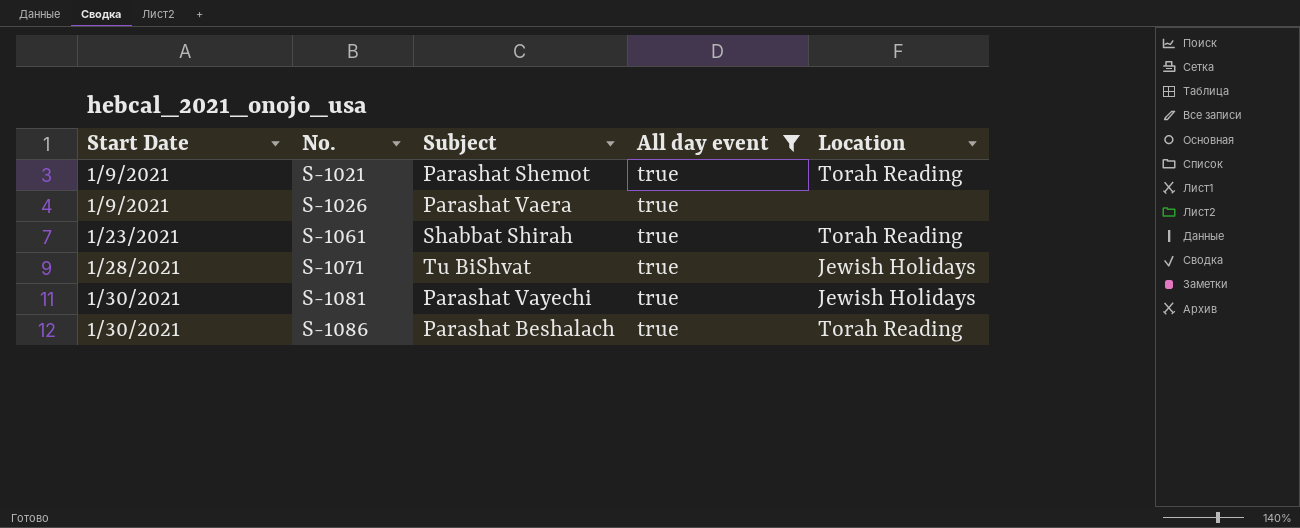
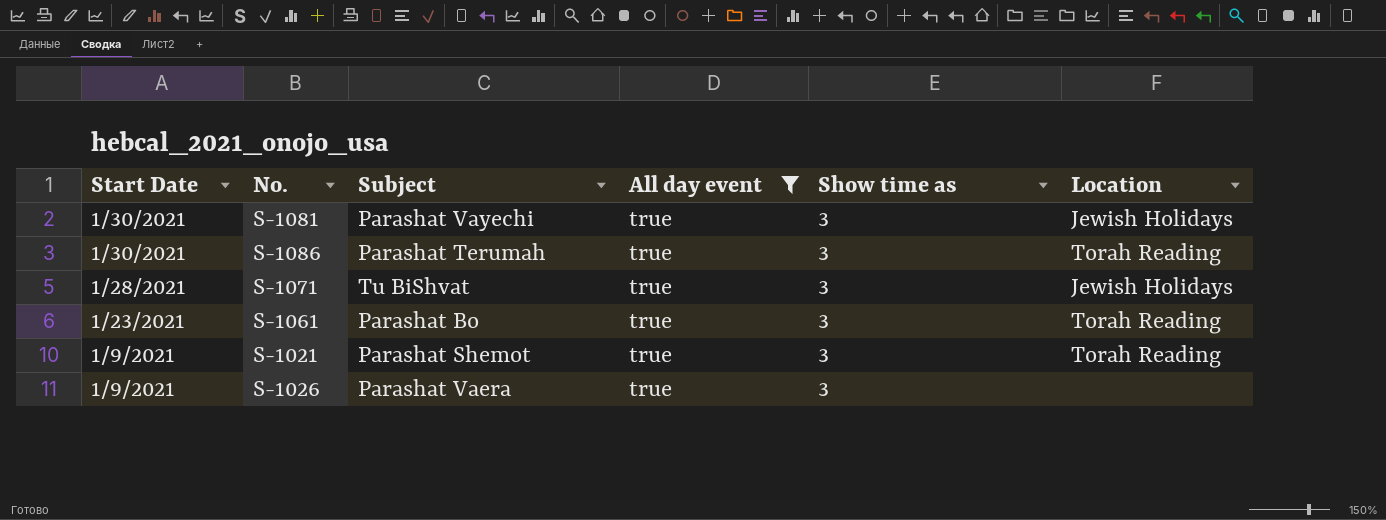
row order: Start Date ascending -> Start Date descending
column Show time as | position: none -> 5
S-1086 | Subject: Parashat Beshalach -> Parashat Terumah
S-1061 | Subject: Shabbat Shirah -> Parashat Bo

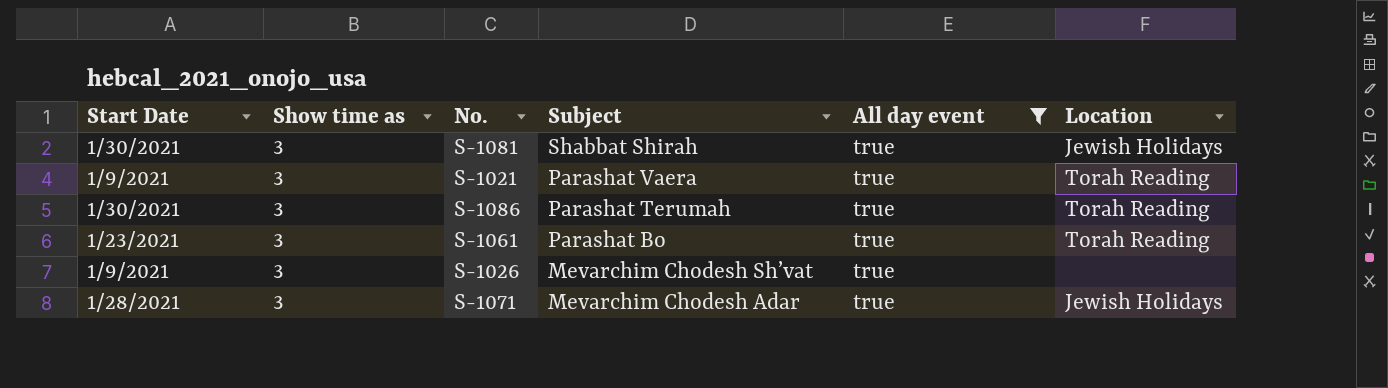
row order: Start Date descending -> Subject descending
column Show time as | position: 5 -> 2
S-1081 | Subject: Parashat Vayechi -> Shabbat Shirah
S-1021 | Subject: Parashat Shemot -> Parashat Vaera
S-1026 | Subject: Parashat Vaera -> Mevarchim Chodesh Sh’vat
S-1071 | Subject: Tu BiShvat -> Mevarchim Chodesh Adar

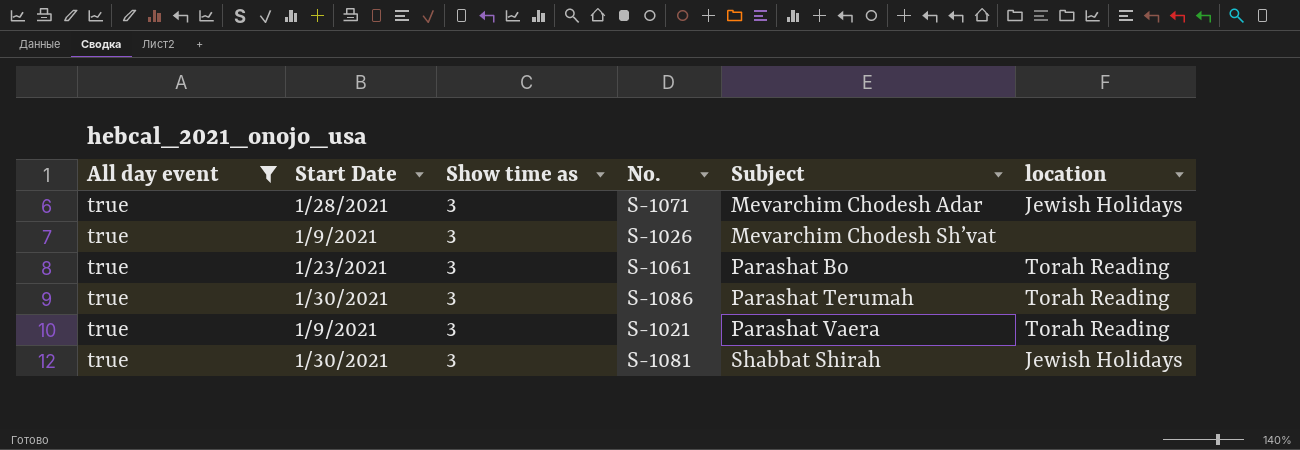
row order: Subject descending -> Subject ascending
column All day event | position: 5 -> 1
column name: Location -> location

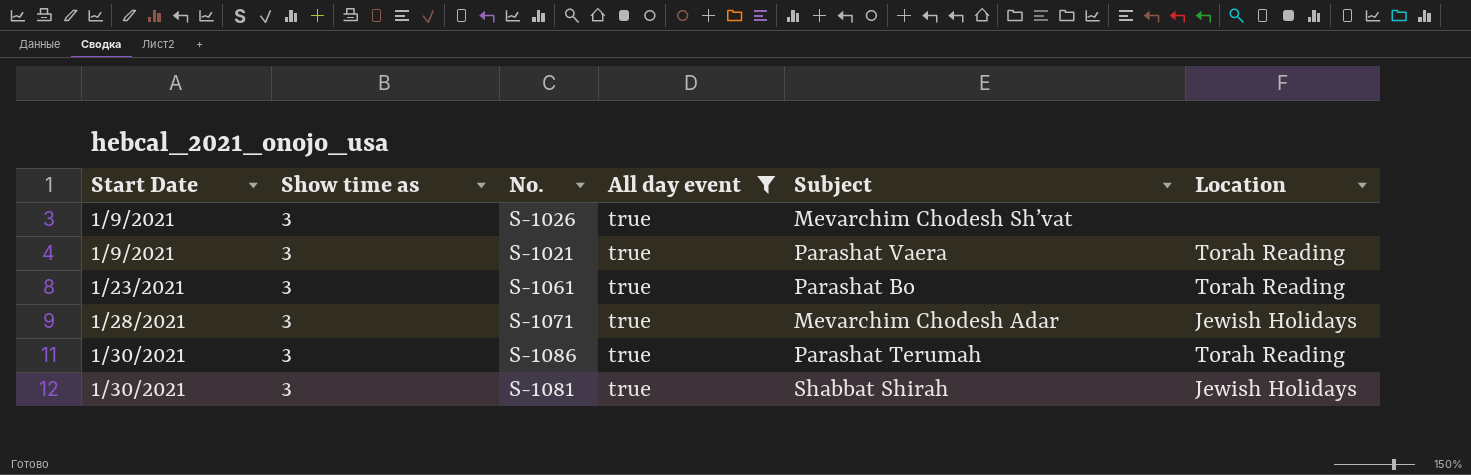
row order: Subject ascending -> Start Date ascending
column All day event | position: 1 -> 4
column name: location -> Location

